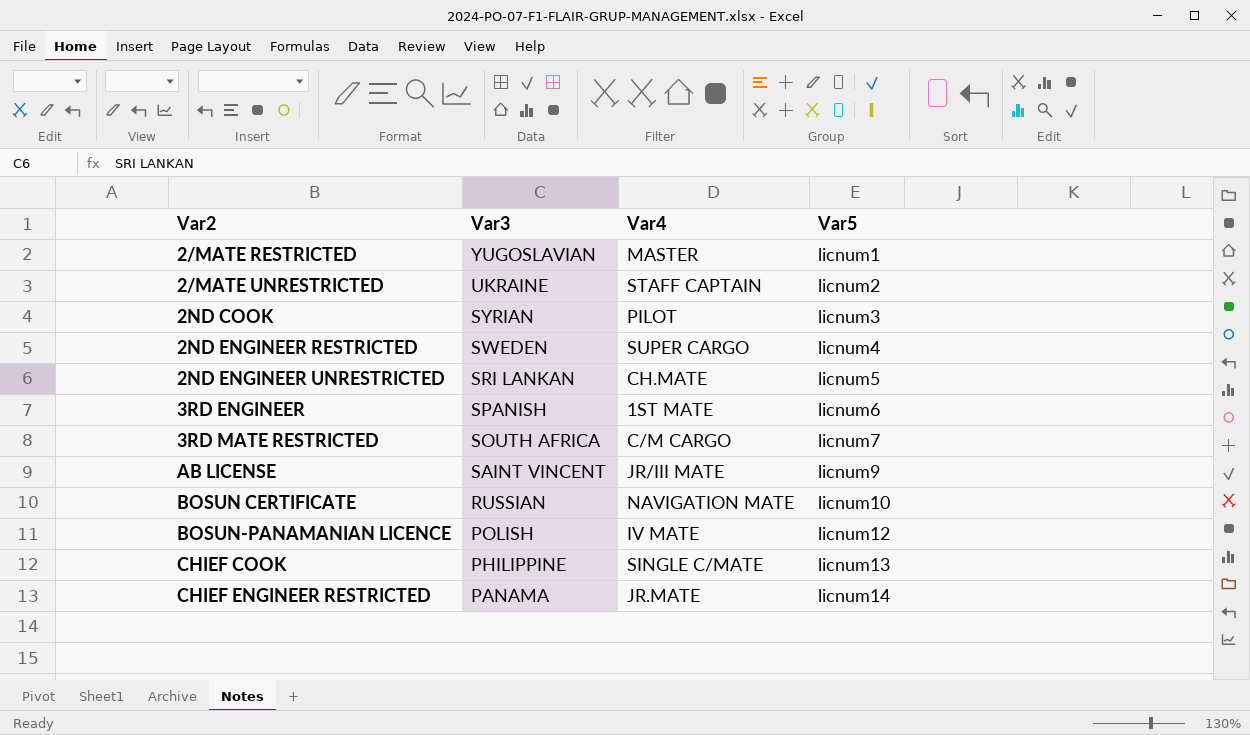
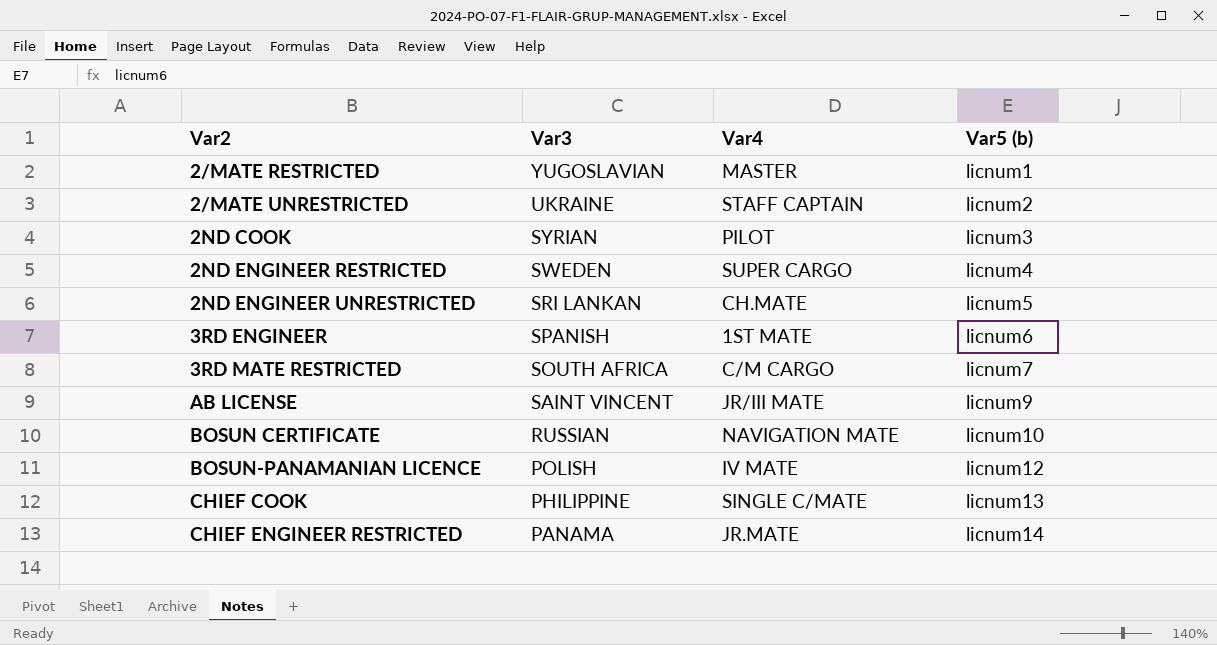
column name: Var5 -> Var5 (b)

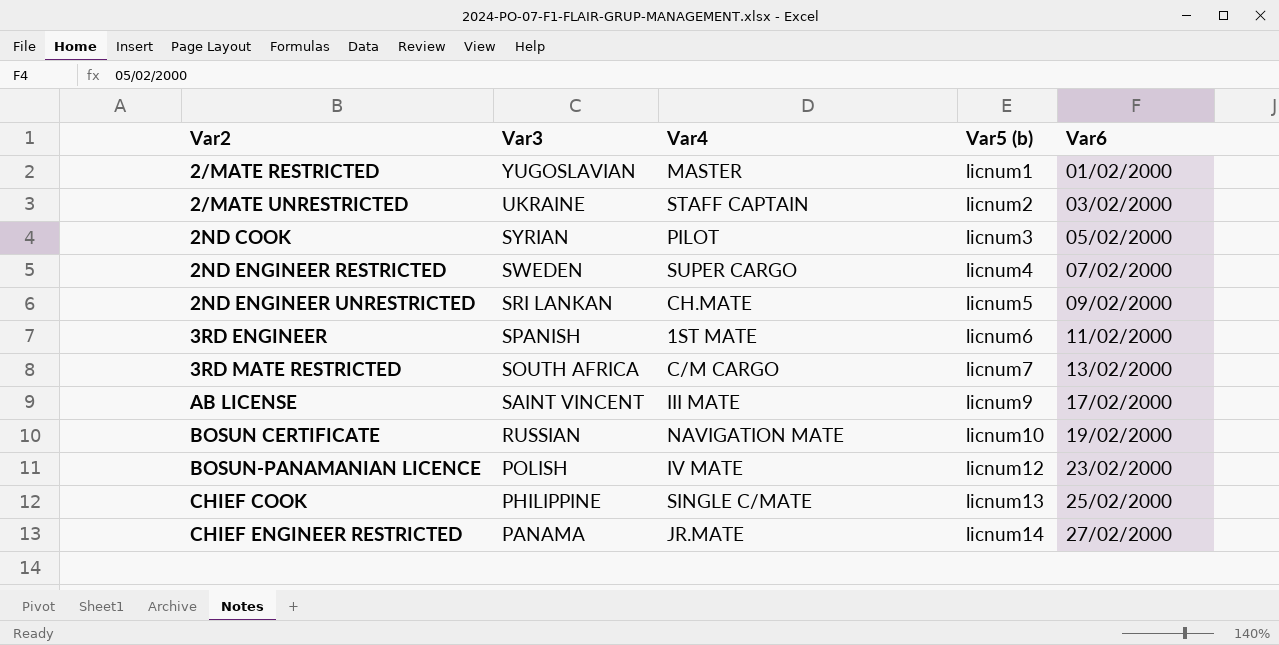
column Var6 | position: none -> 5
AB LICENSE | Var4: JR/III MATE -> III MATE

